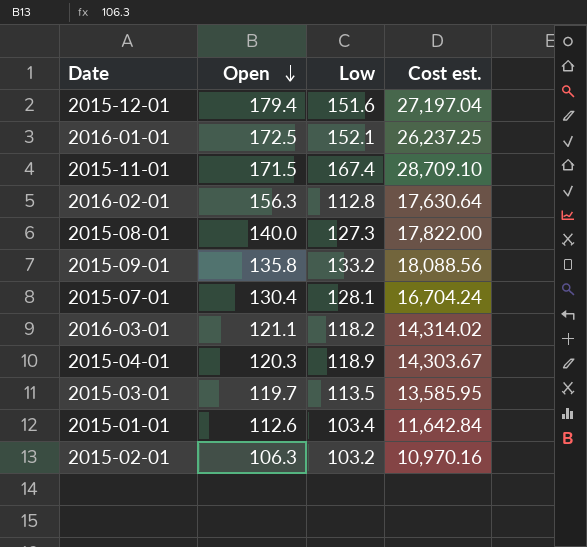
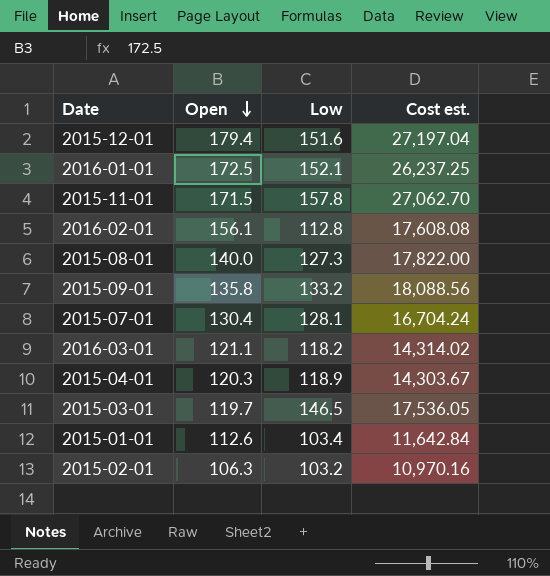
2015-11-01 | Low: 167.4 -> 157.8
2015-11-01 | Cost est.: 28,709.10 -> 27,062.70
2016-02-01 | Open: 156.3 -> 156.1
2016-02-01 | Cost est.: 17,630.64 -> 17,608.08
2015-03-01 | Low: 113.5 -> 146.5
2015-03-01 | Cost est.: 13,585.95 -> 17,536.05

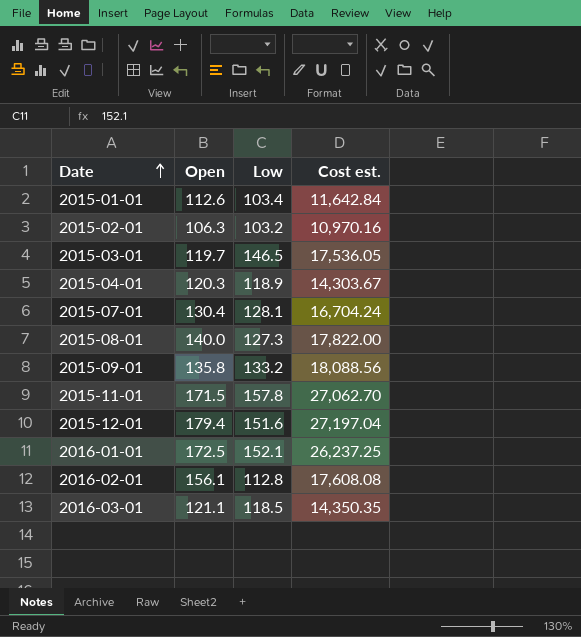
row order: Open descending -> Date ascending
2016-03-01 | Low: 118.2 -> 118.5
2016-03-01 | Cost est.: 14,314.02 -> 14,350.35

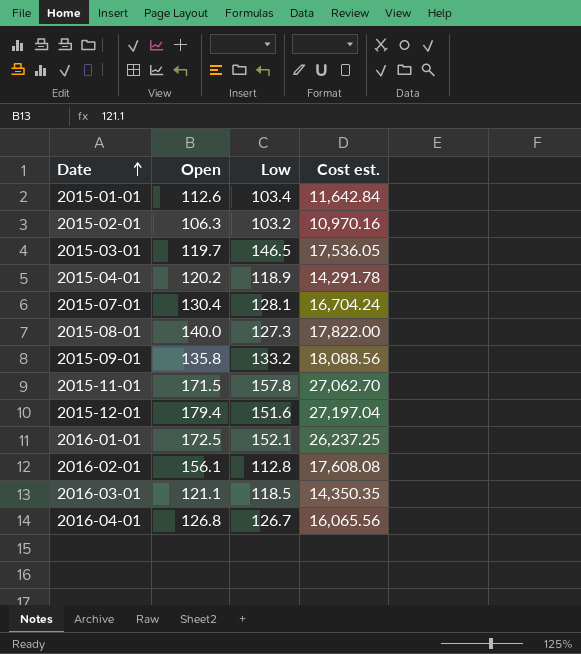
2015-04-01 | Open: 120.3 -> 120.2
2015-04-01 | Cost est.: 14,303.67 -> 14,291.78
row 2016-04-01: none -> 126.8 | 126.7 | 16,065.56

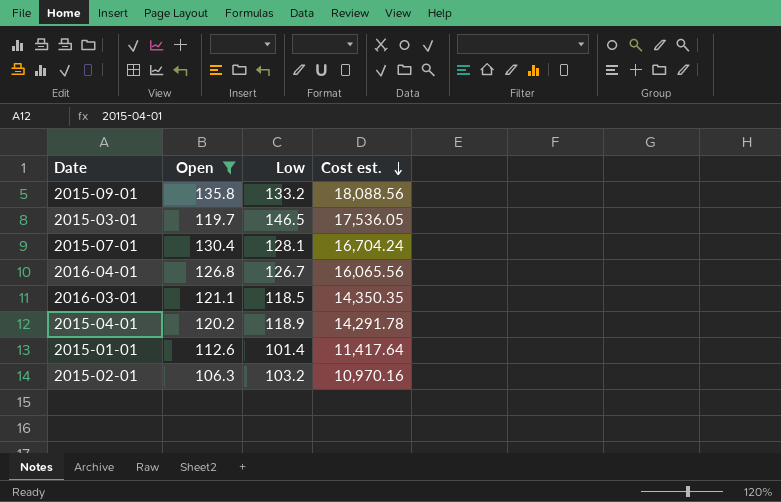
filter: none -> Open <= 135.8
row order: Date ascending -> Cost est. descending
2015-01-01 | Low: 103.4 -> 101.4
2015-01-01 | Cost est.: 11,642.84 -> 11,417.64

